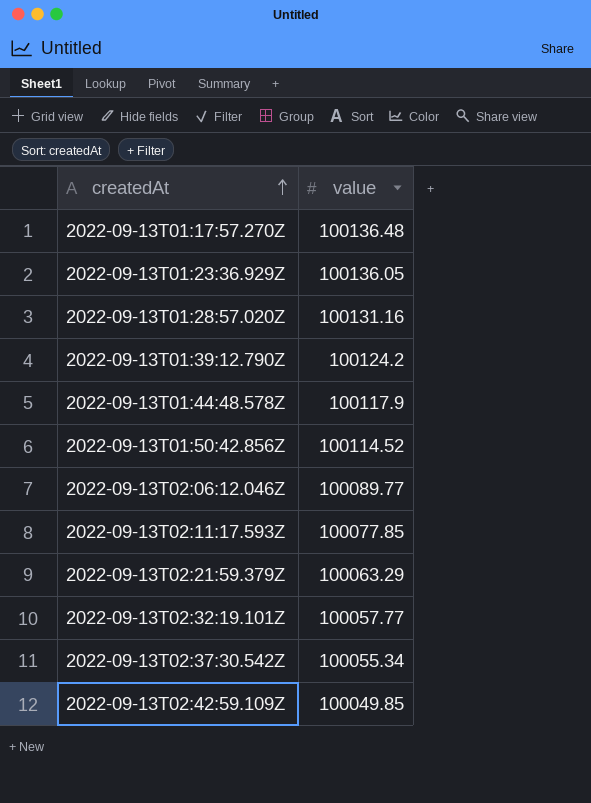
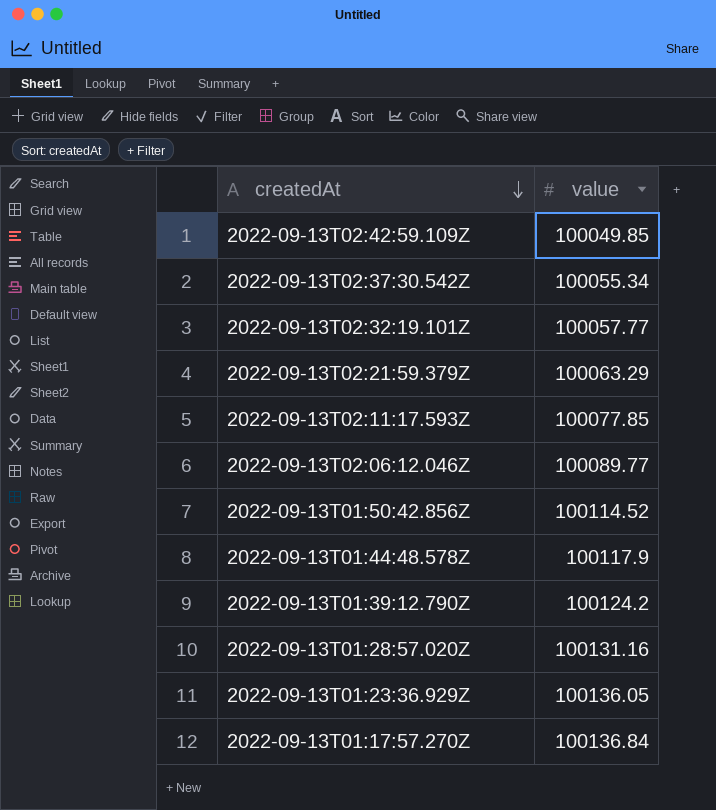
row order: createdAt ascending -> createdAt descending
2022-09-13T01:17:57.270Z | value: 100136.48 -> 100136.84

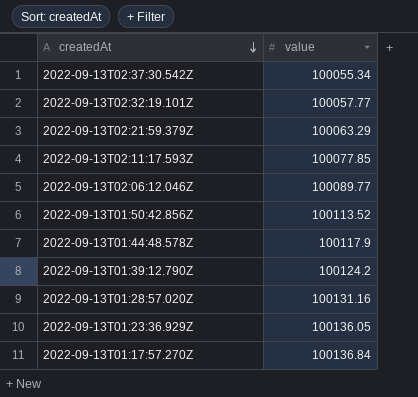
row 2022-09-13T02:42:59.109Z: 100049.85 -> none
2022-09-13T01:50:42.856Z | value: 100114.52 -> 100113.52

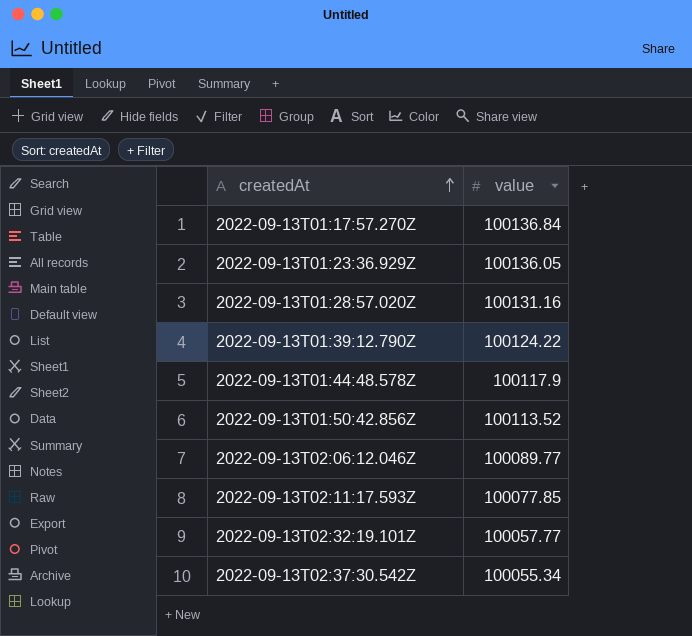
row order: createdAt descending -> createdAt ascending
row 2022-09-13T02:21:59.379Z: 100063.29 -> none
2022-09-13T01:39:12.790Z | value: 100124.2 -> 100124.22

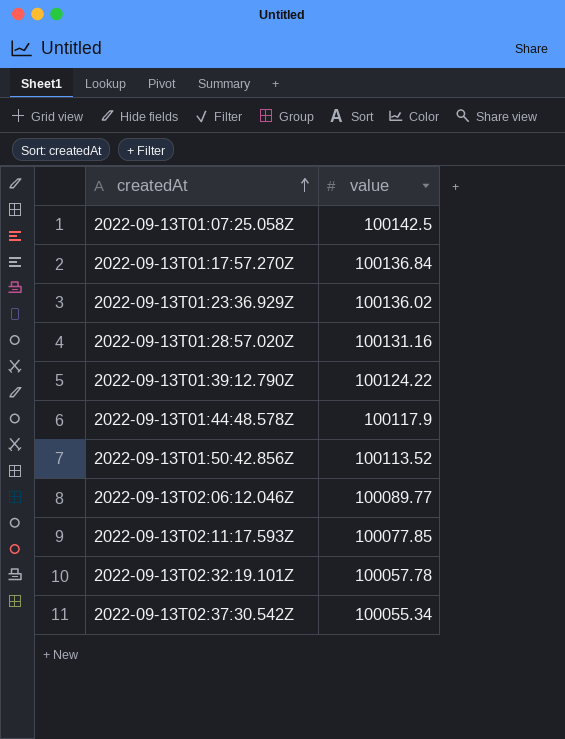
row 2022-09-13T01:07:25.058Z: none -> 100142.5
2022-09-13T01:23:36.929Z | value: 100136.05 -> 100136.02
2022-09-13T02:32:19.101Z | value: 100057.77 -> 100057.78

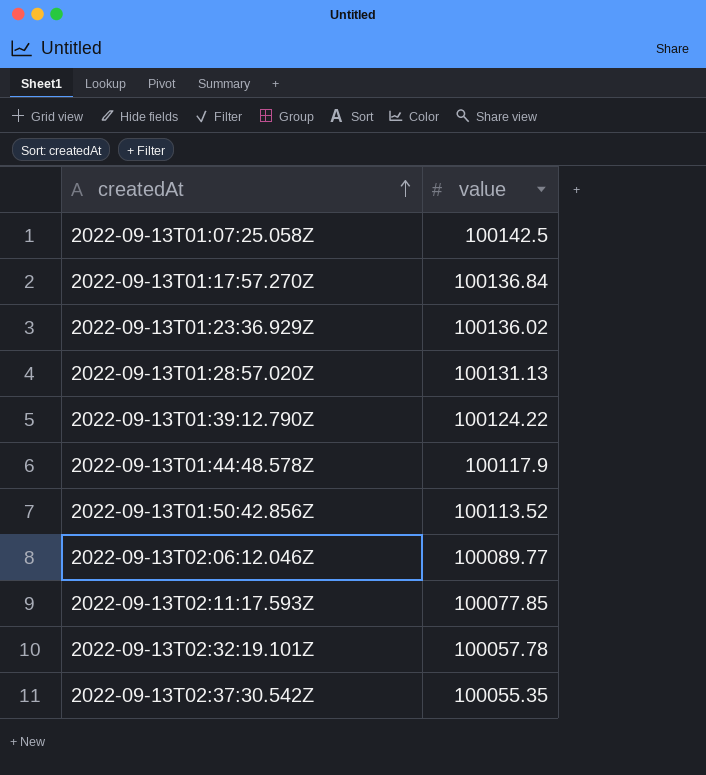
2022-09-13T01:28:57.020Z | value: 100131.16 -> 100131.13
2022-09-13T02:37:30.542Z | value: 100055.34 -> 100055.35

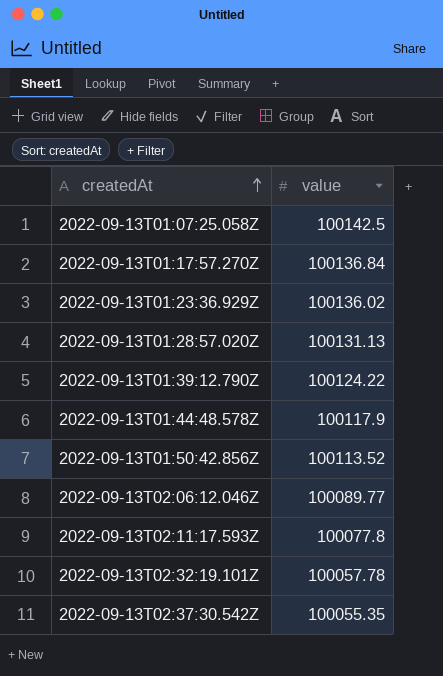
2022-09-13T02:11:17.593Z | value: 100077.85 -> 100077.8

